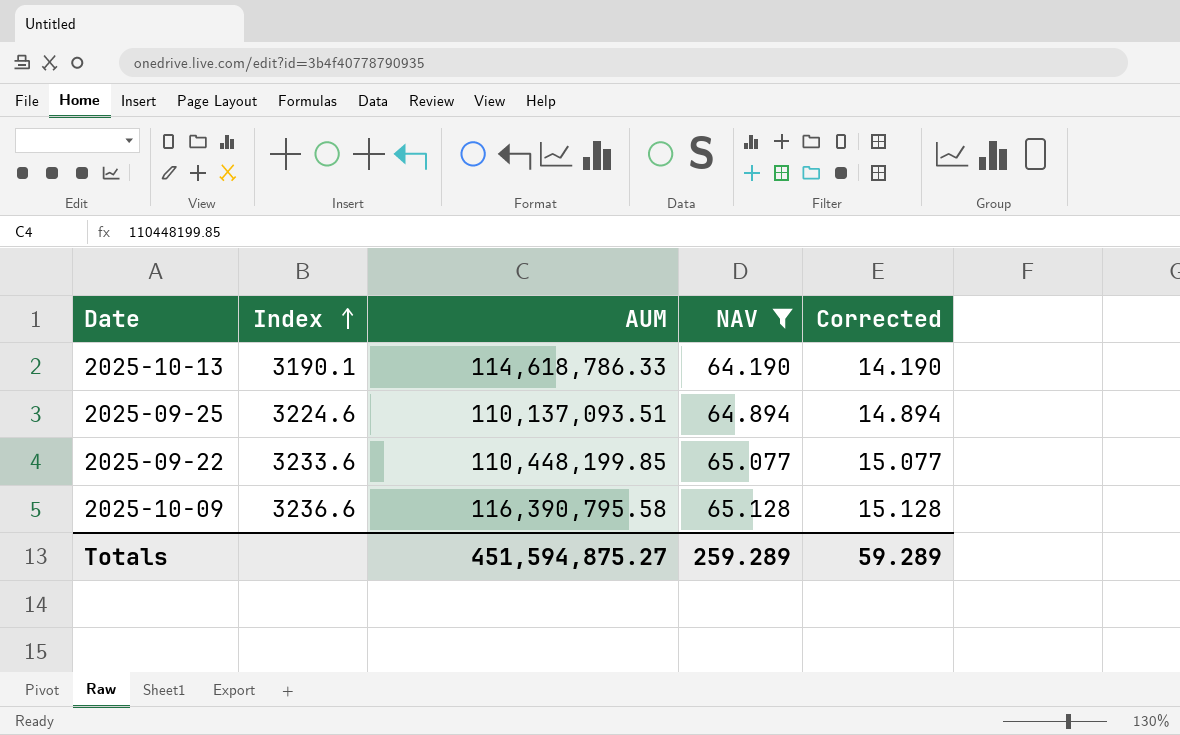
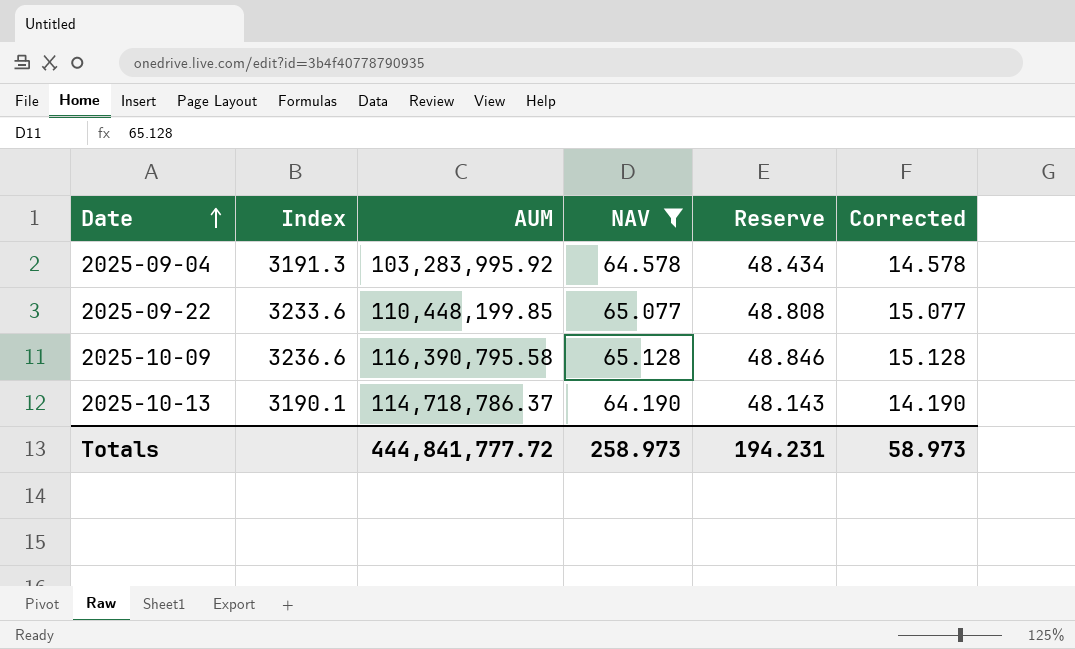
row order: Index ascending -> Date ascending
column Reserve | formula: none -> [NAV] * 0.75
row 2025-09-25: 3224.6 | 110,137,093.51 | 64.894 | 14.894 -> none
row 2025-09-04: none -> 3191.3 | 103,283,995.92 | 64.578 | 48.434 | 14.578
2025-10-13 | AUM: 114,618,786.33 -> 114,718,786.37
Totals | AUM: 451,594,875.27 -> 444,841,777.72
Totals | NAV: 259.289 -> 258.973
Totals | Corrected: 59.289 -> 58.973

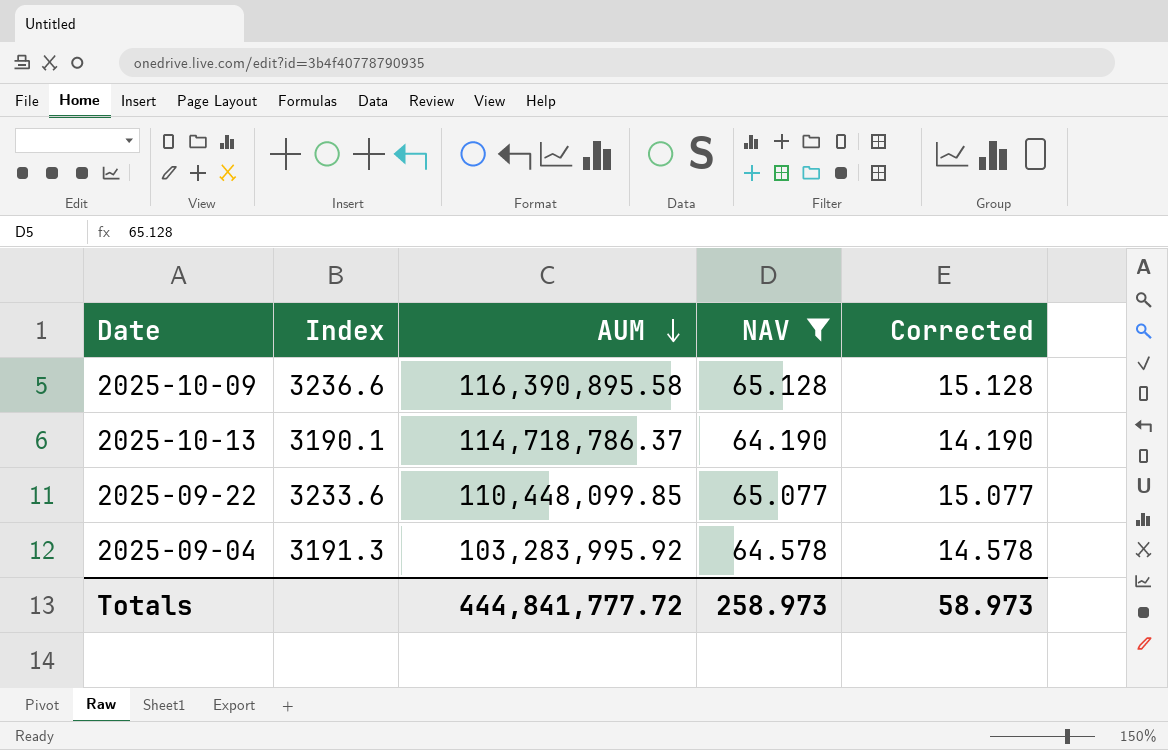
row order: Date ascending -> AUM descending
column Reserve | formula: [NAV] * 0.75 -> none
2025-10-09 | AUM: 116,390,795.58 -> 116,390,895.58
2025-09-22 | AUM: 110,448,199.85 -> 110,448,099.85

